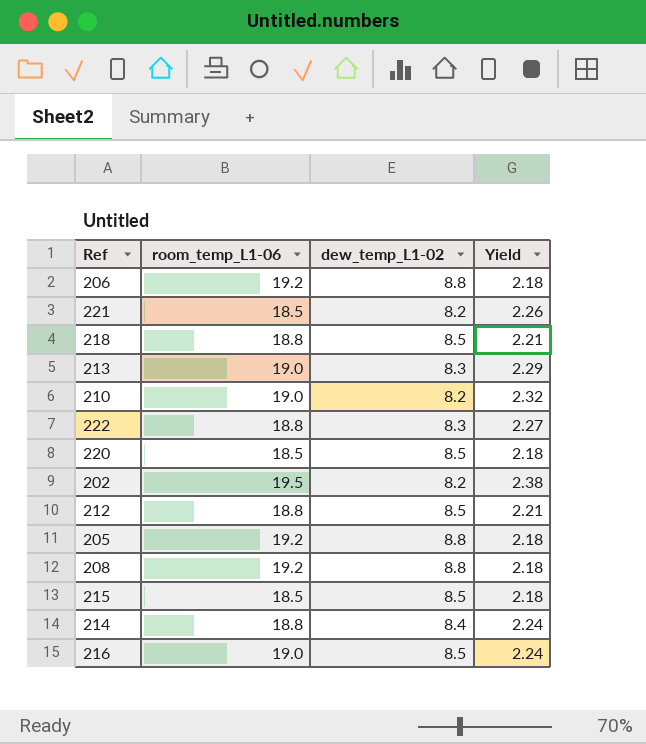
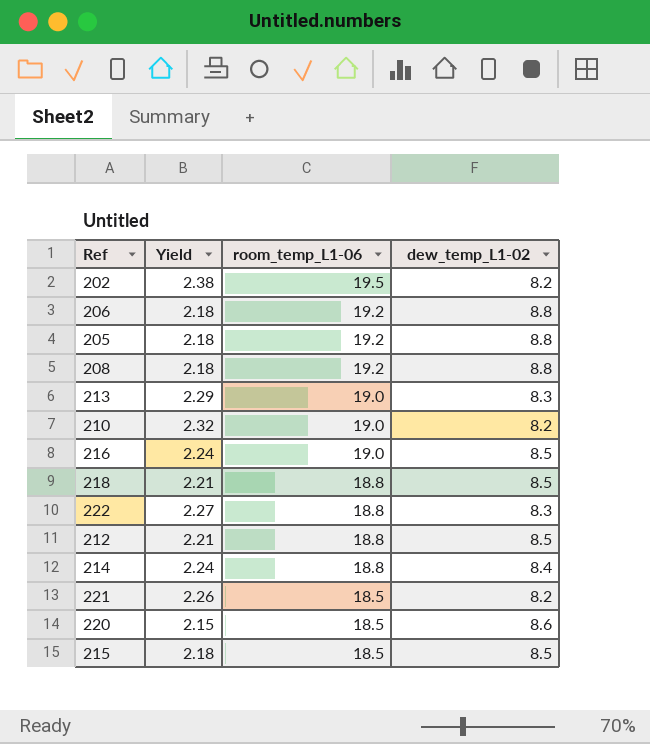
row order: none -> room_temp_L1-06 descending
column Yield | position: 4 -> 2
220 | Yield: 2.18 -> 2.15
220 | dew_temp_L1-02: 8.5 -> 8.6

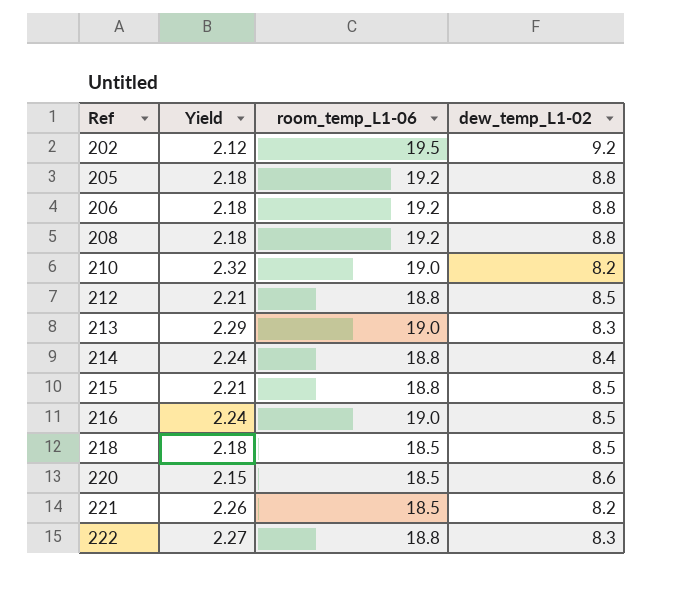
row order: room_temp_L1-06 descending -> Ref ascending
202 | Yield: 2.38 -> 2.12
202 | dew_temp_L1-02: 8.2 -> 9.2
215 | Yield: 2.18 -> 2.21
215 | room_temp_L1-06: 18.5 -> 18.8
218 | Yield: 2.21 -> 2.18
218 | room_temp_L1-06: 18.8 -> 18.5

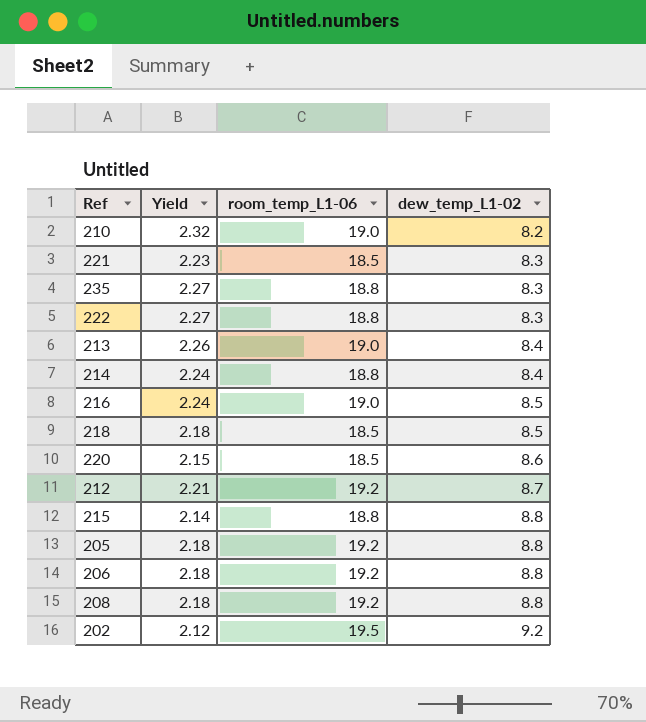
row order: Ref ascending -> dew_temp_L1-02 ascending
221 | Yield: 2.26 -> 2.23
221 | dew_temp_L1-02: 8.2 -> 8.3
row 235: none -> 2.27 | 18.8 | 8.3
213 | Yield: 2.29 -> 2.26
213 | dew_temp_L1-02: 8.3 -> 8.4
212 | room_temp_L1-06: 18.8 -> 19.2
212 | dew_temp_L1-02: 8.5 -> 8.7
215 | Yield: 2.21 -> 2.14
215 | dew_temp_L1-02: 8.5 -> 8.8

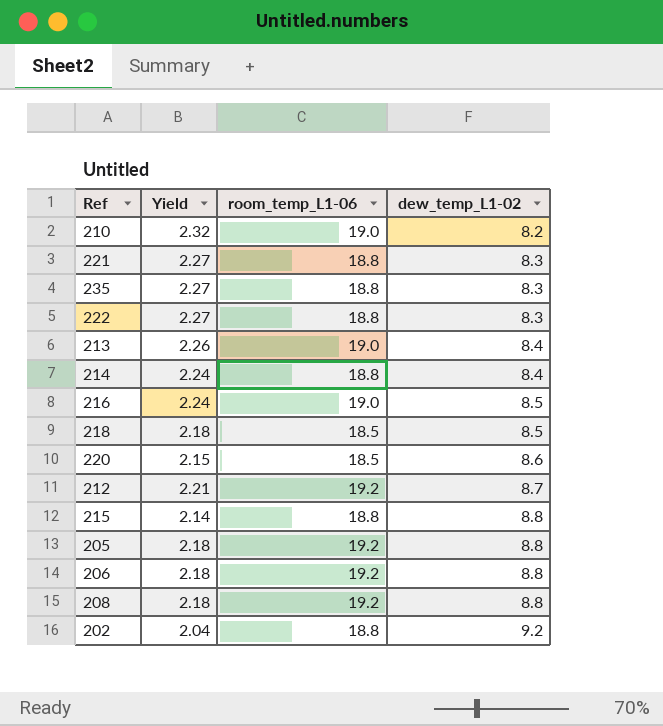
221 | Yield: 2.23 -> 2.27
221 | room_temp_L1-06: 18.5 -> 18.8
202 | Yield: 2.12 -> 2.04
202 | room_temp_L1-06: 19.5 -> 18.8

